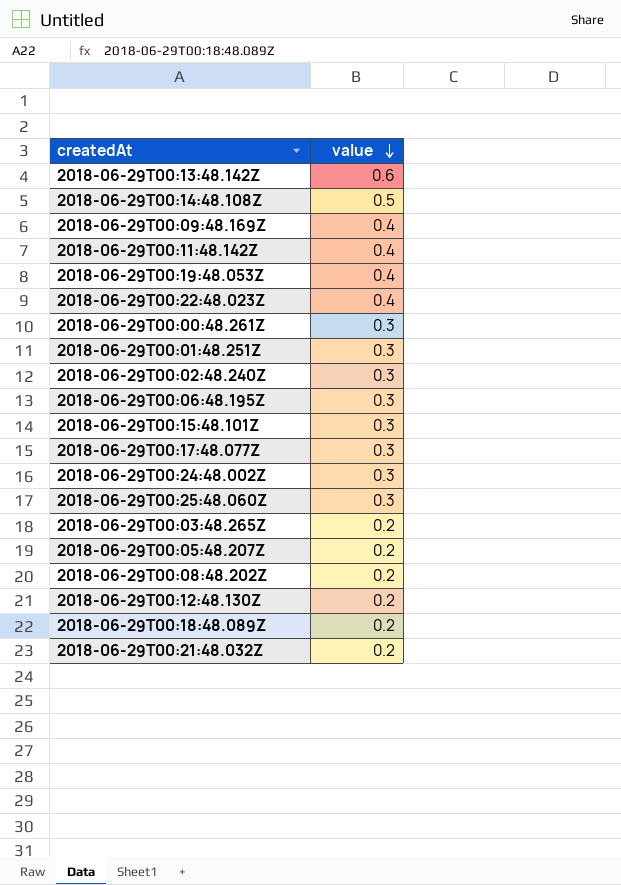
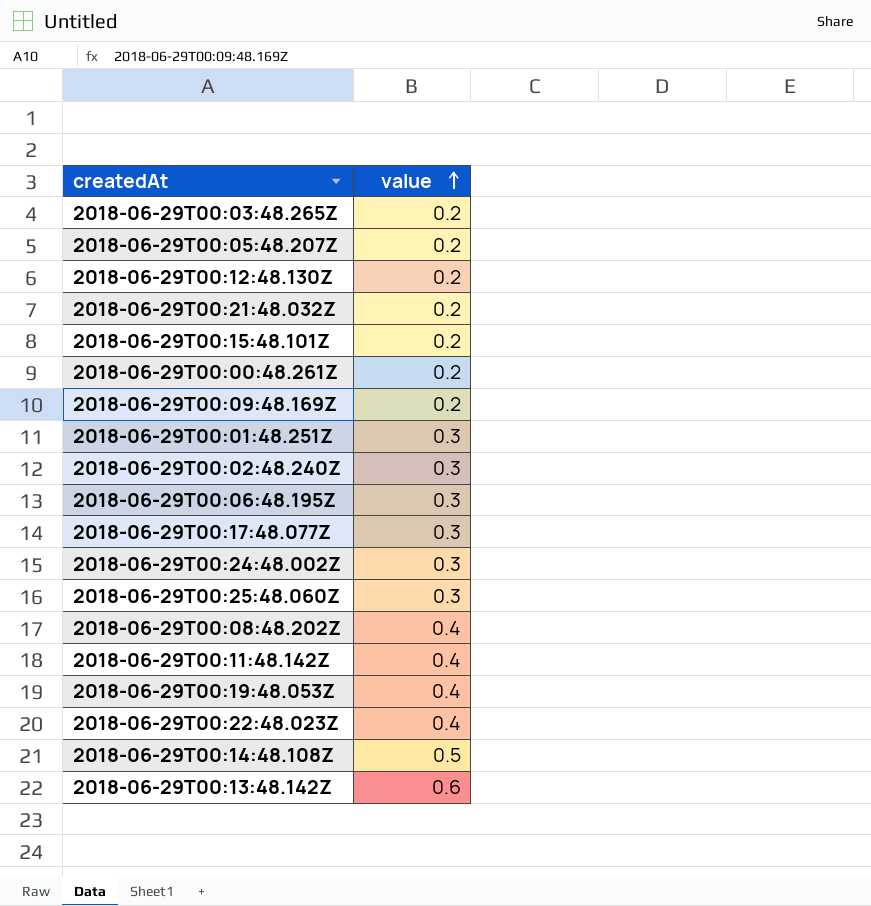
row order: value descending -> value ascending
row 2018-06-29T00:18:48.089Z: 0.2 -> none
2018-06-29T00:15:48.101Z | value: 0.3 -> 0.2
2018-06-29T00:00:48.261Z | value: 0.3 -> 0.2
2018-06-29T00:09:48.169Z | value: 0.4 -> 0.2
2018-06-29T00:08:48.202Z | value: 0.2 -> 0.4

